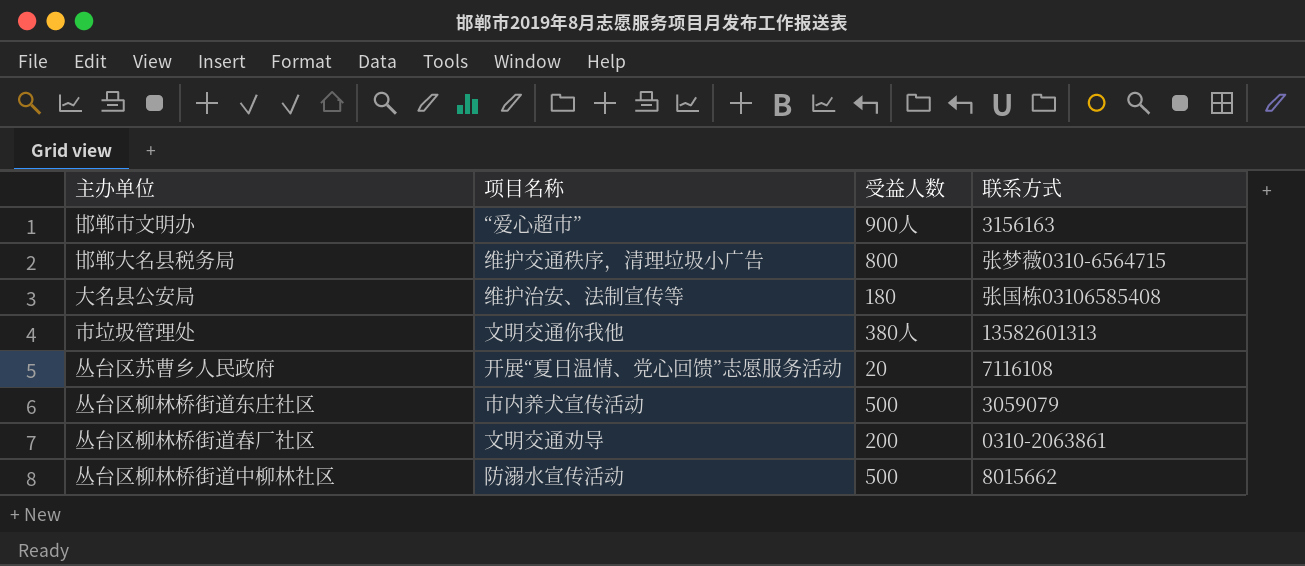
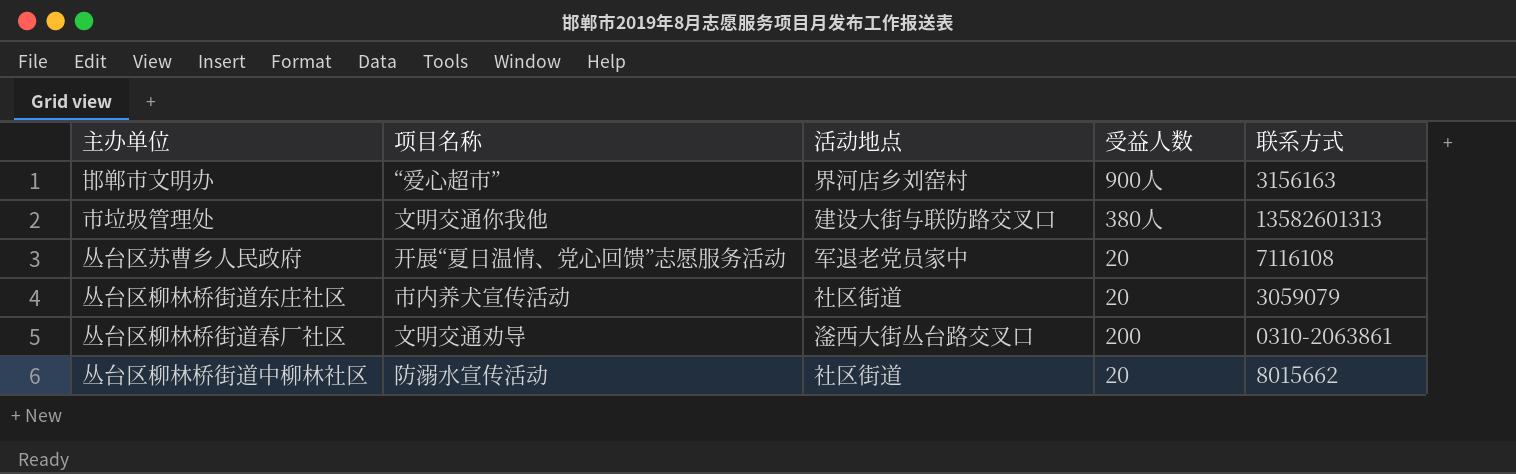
column 活动地点 | position: none -> 3
row 邯郸大名县税务局: 维护交通秩序，清理垃圾小广告 | 800 | 张梦薇0310-6564715 -> none
row 大名县公安局: 维护治安、法制宣传等 | 180 | 张国栋03106585408 -> none
丛台区柳林桥街道东庄社区 | 受益人数: 500 -> 20
丛台区柳林桥街道中柳林社区 | 受益人数: 500 -> 20

